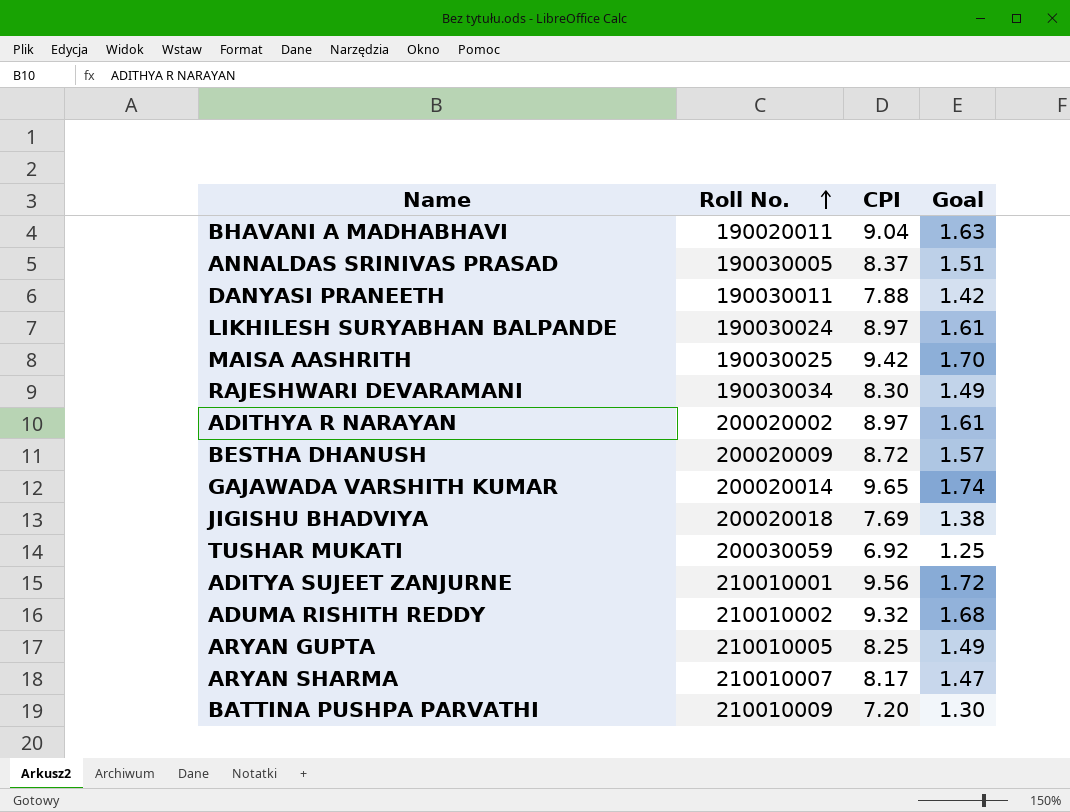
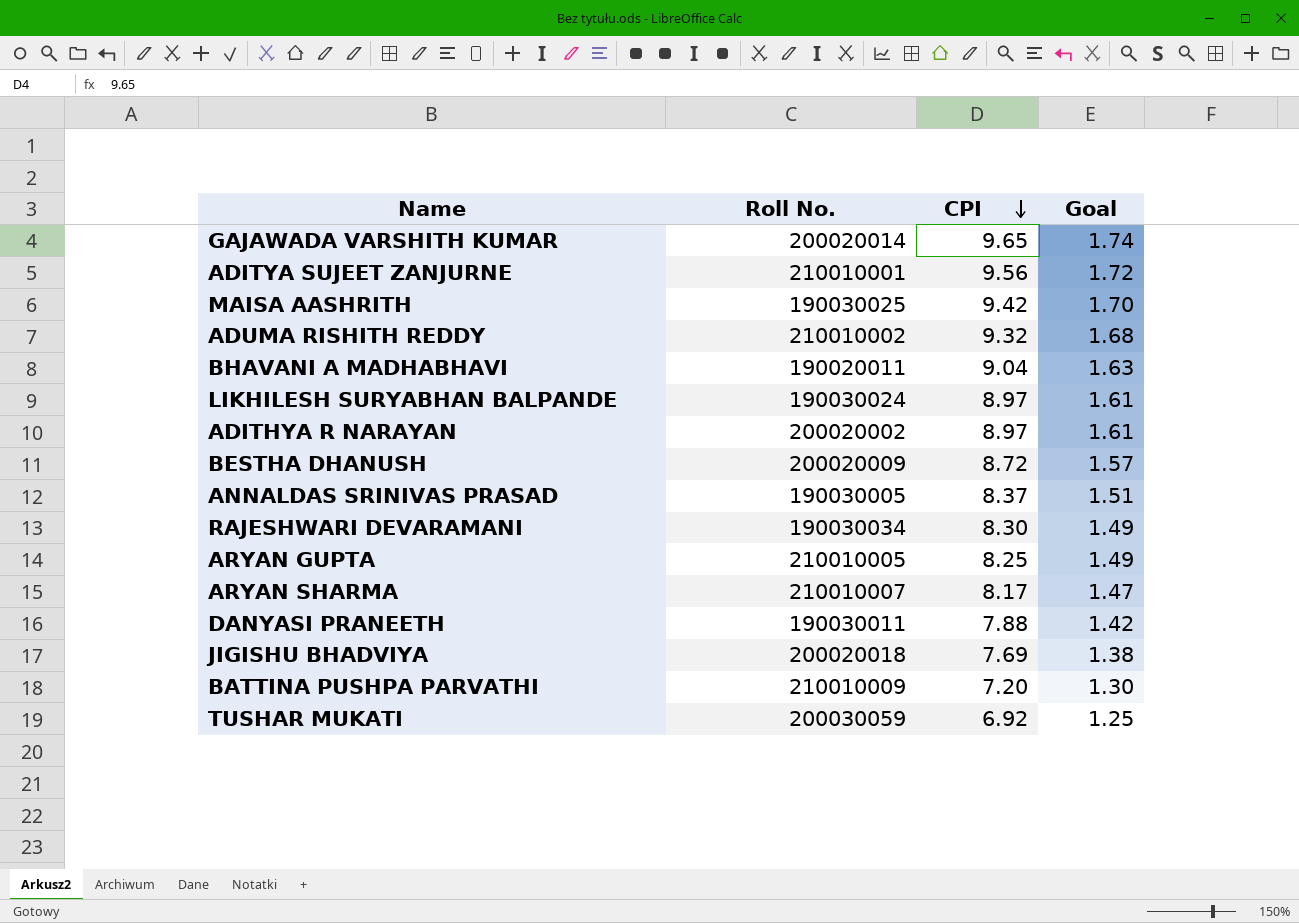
row order: Roll No. ascending -> CPI descending

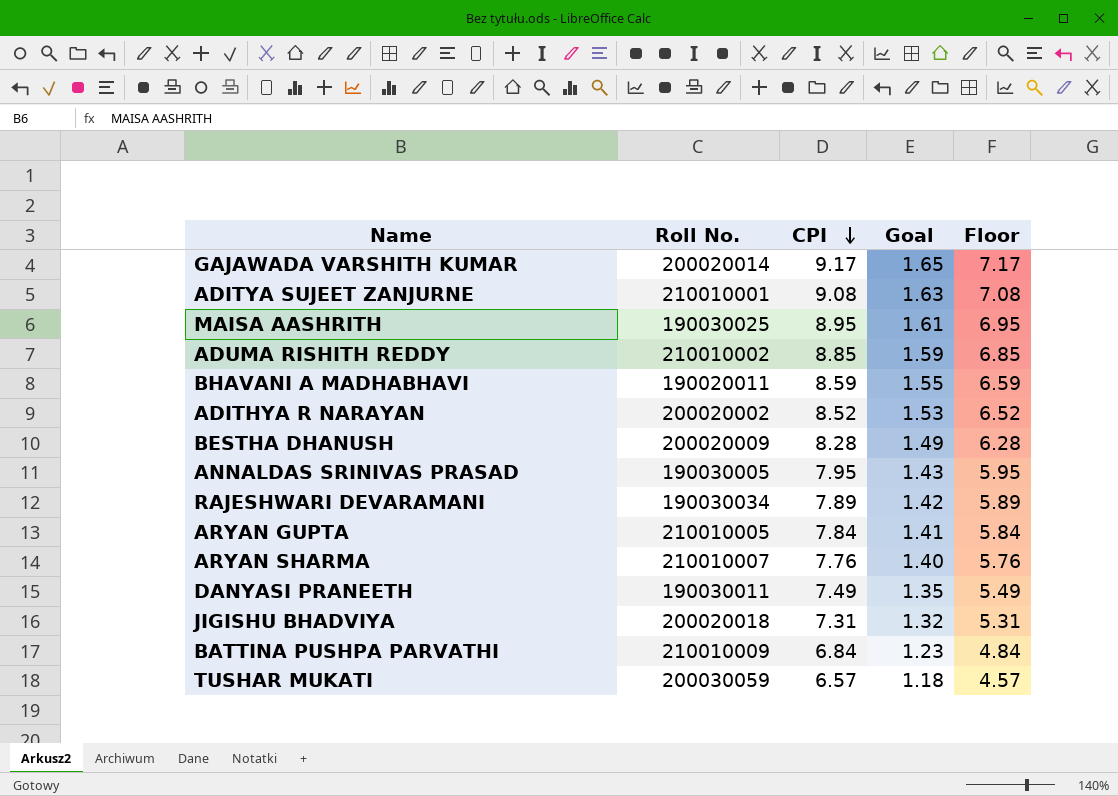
column Floor | formula: none -> [CPI] - 2
row LIKHILESH SURYABHAN BALPANDE: 190030024 | 8.97 | 1.61 -> none
GAJAWADA VARSHITH KUMAR | CPI: 9.65 -> 9.17
GAJAWADA VARSHITH KUMAR | Goal: 1.74 -> 1.65
ADITYA SUJEET ZANJURNE | CPI: 9.56 -> 9.08
ADITYA SUJEET ZANJURNE | Goal: 1.72 -> 1.63
MAISA AASHRITH | CPI: 9.42 -> 8.95
MAISA AASHRITH | Goal: 1.70 -> 1.61
ADUMA RISHITH REDDY | CPI: 9.32 -> 8.85
ADUMA RISHITH REDDY | Goal: 1.68 -> 1.59
BHAVANI A MADHABHAVI | CPI: 9.04 -> 8.59
BHAVANI A MADHABHAVI | Goal: 1.63 -> 1.55
ADITHYA R NARAYAN | CPI: 8.97 -> 8.52
ADITHYA R NARAYAN | Goal: 1.61 -> 1.53
BESTHA DHANUSH | CPI: 8.72 -> 8.28
BESTHA DHANUSH | Goal: 1.57 -> 1.49
ANNALDAS SRINIVAS PRASAD | CPI: 8.37 -> 7.95
ANNALDAS SRINIVAS PRASAD | Goal: 1.51 -> 1.43
RAJESHWARI DEVARAMANI | CPI: 8.30 -> 7.89
RAJESHWARI DEVARAMANI | Goal: 1.49 -> 1.42
ARYAN GUPTA | CPI: 8.25 -> 7.84
ARYAN GUPTA | Goal: 1.49 -> 1.41
ARYAN SHARMA | CPI: 8.17 -> 7.76
ARYAN SHARMA | Goal: 1.47 -> 1.40
DANYASI PRANEETH | CPI: 7.88 -> 7.49
DANYASI PRANEETH | Goal: 1.42 -> 1.35
JIGISHU BHADVIYA | CPI: 7.69 -> 7.31
JIGISHU BHADVIYA | Goal: 1.38 -> 1.32
BATTINA PUSHPA PARVATHI | CPI: 7.20 -> 6.84
BATTINA PUSHPA PARVATHI | Goal: 1.30 -> 1.23
TUSHAR MUKATI | CPI: 6.92 -> 6.57
TUSHAR MUKATI | Goal: 1.25 -> 1.18

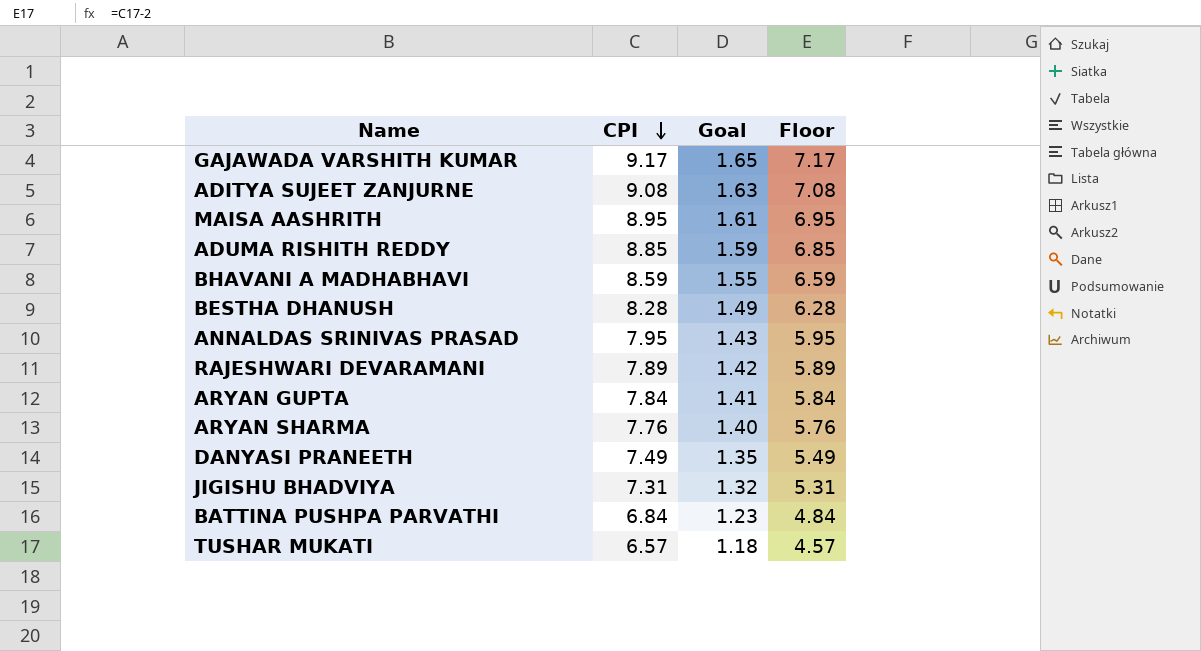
column Roll No. | position: 2 -> none
row ADITHYA R NARAYAN: 200020002 | 8.52 | 1.53 | 6.52 -> none

